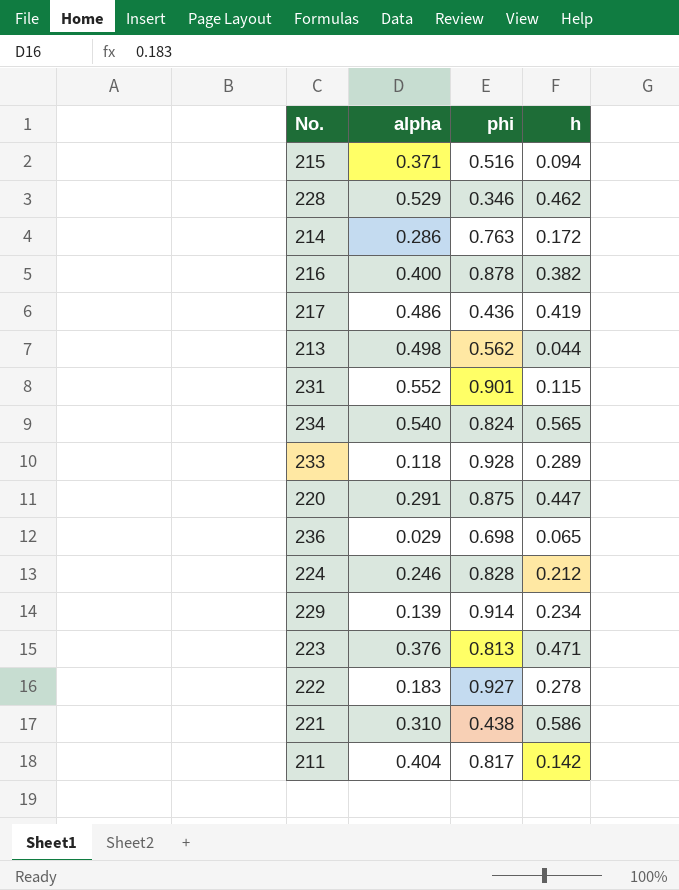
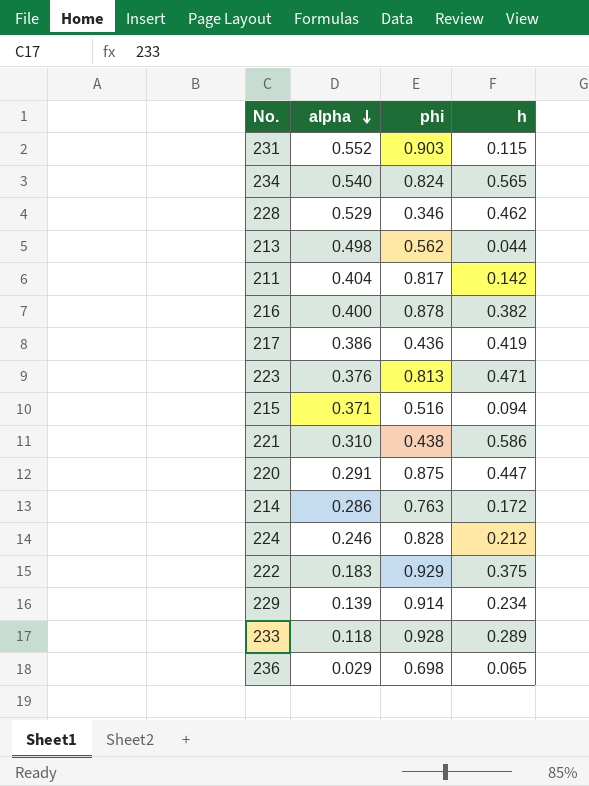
row order: none -> alpha descending
231 | phi: 0.901 -> 0.903
217 | alpha: 0.486 -> 0.386
222 | phi: 0.927 -> 0.929
222 | h: 0.278 -> 0.375

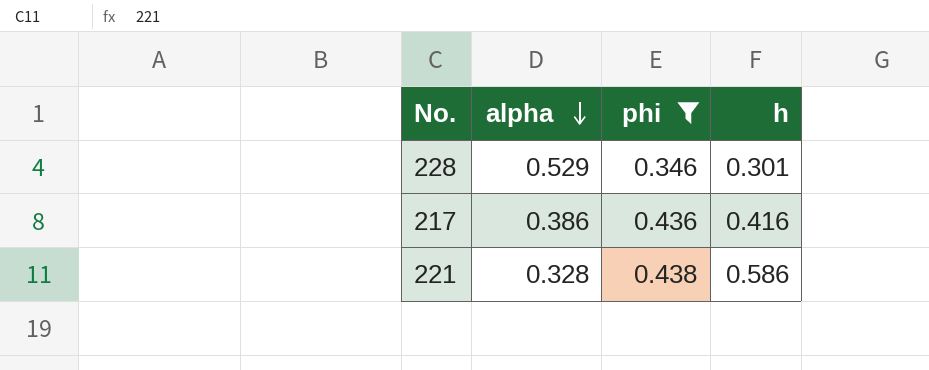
filter: none -> phi <= 0.438
228 | h: 0.462 -> 0.301
217 | h: 0.419 -> 0.416
221 | alpha: 0.310 -> 0.328

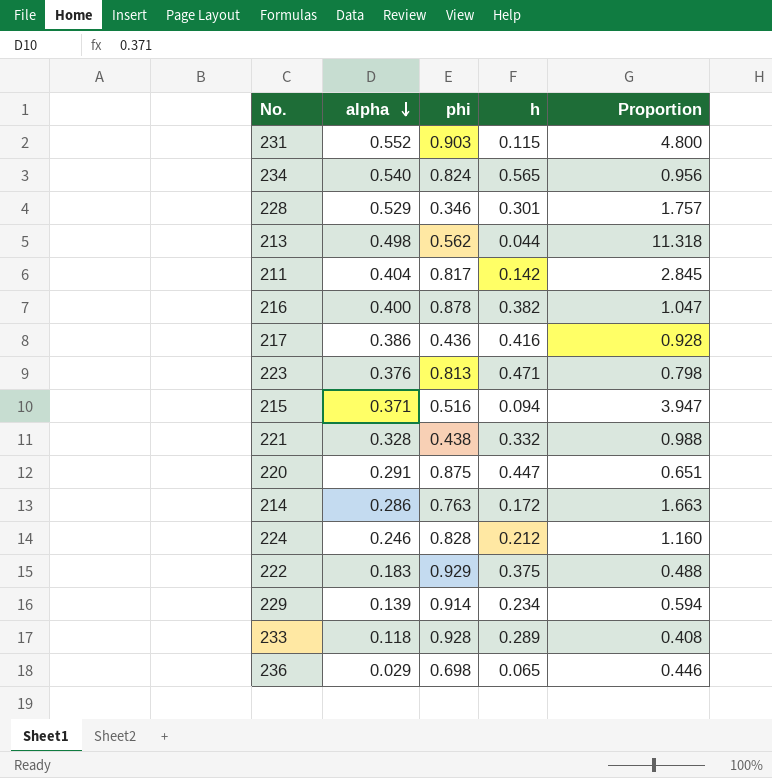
filter: phi <= 0.438 -> none
column Proportion | formula: none -> [alpha] / [h]
221 | h: 0.586 -> 0.332

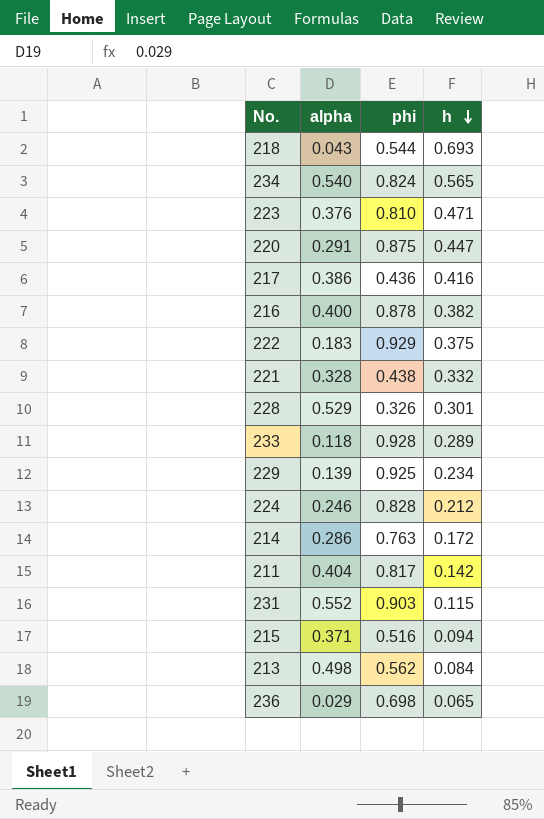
row order: alpha descending -> h descending
column Proportion | formula: [alpha] / [h] -> none
row 218: none -> 0.043 | 0.544 | 0.693
223 | phi: 0.813 -> 0.810
228 | phi: 0.346 -> 0.326
229 | phi: 0.914 -> 0.925
213 | h: 0.044 -> 0.084

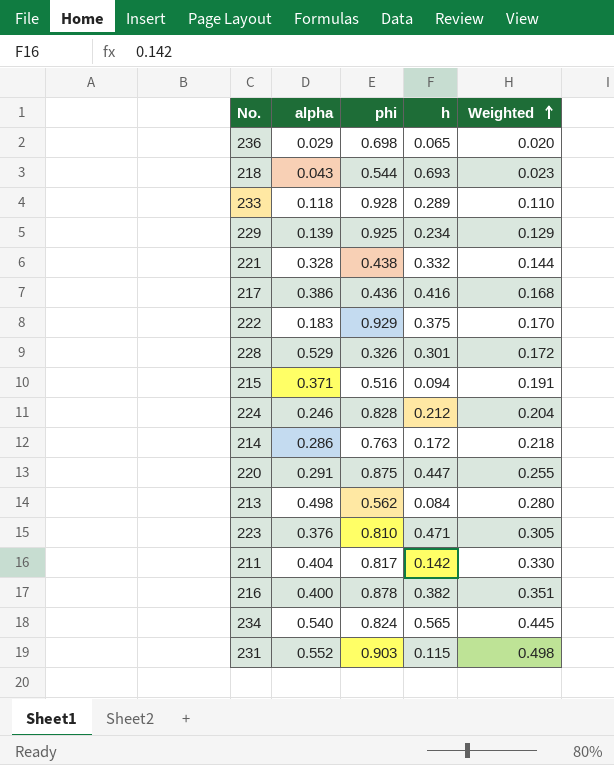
row order: h descending -> Weighted ascending
column Weighted | formula: none -> [alpha] * [phi]

